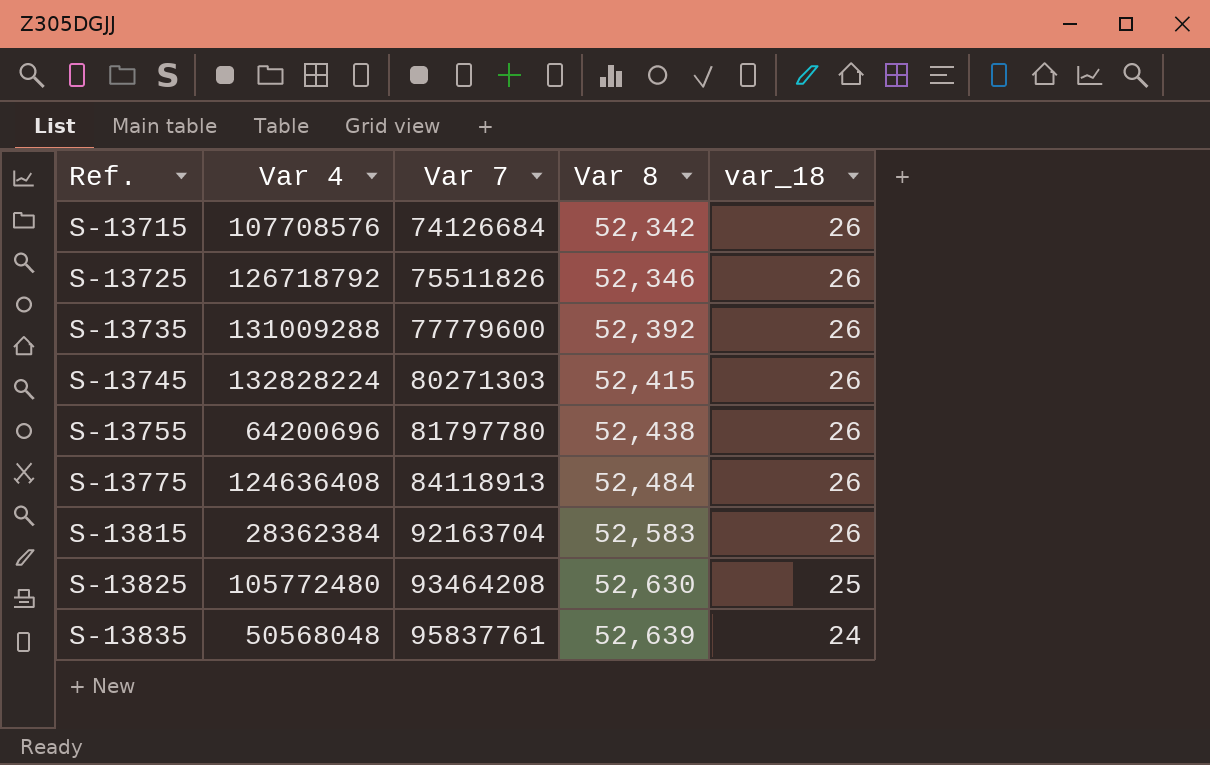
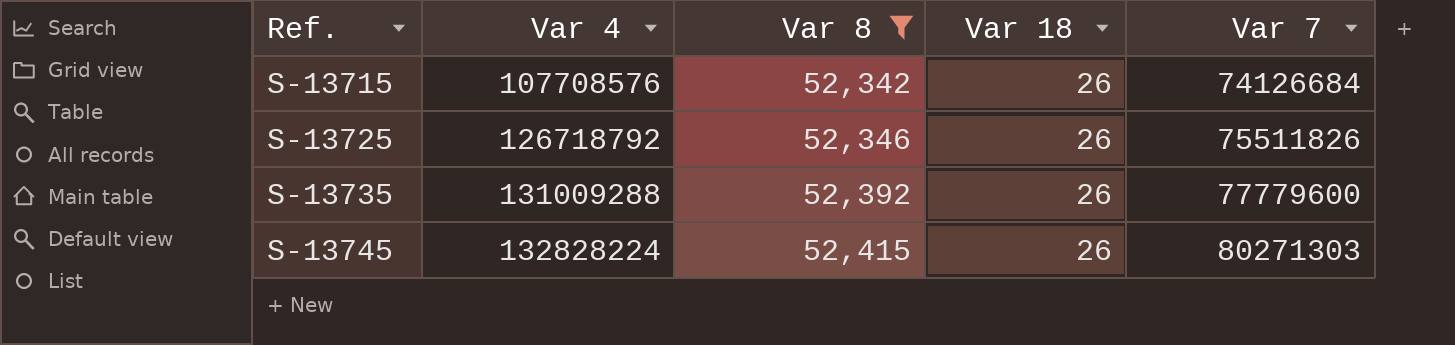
filter: none -> Var 8 <= 52,415
column name: var_18 -> Var 18
column Var 7 | position: 3 -> 5

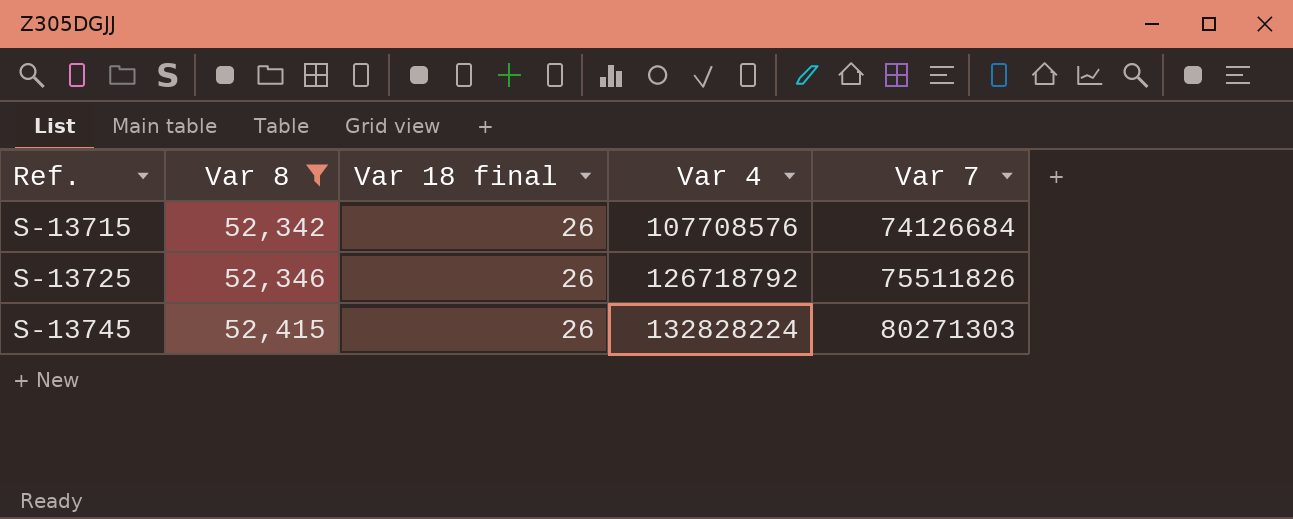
column name: Var 18 -> Var 18 final
column Var 4 | position: 2 -> 4
row S-13735: 131009288 | 52,392 | 26 | 77779600 -> none

